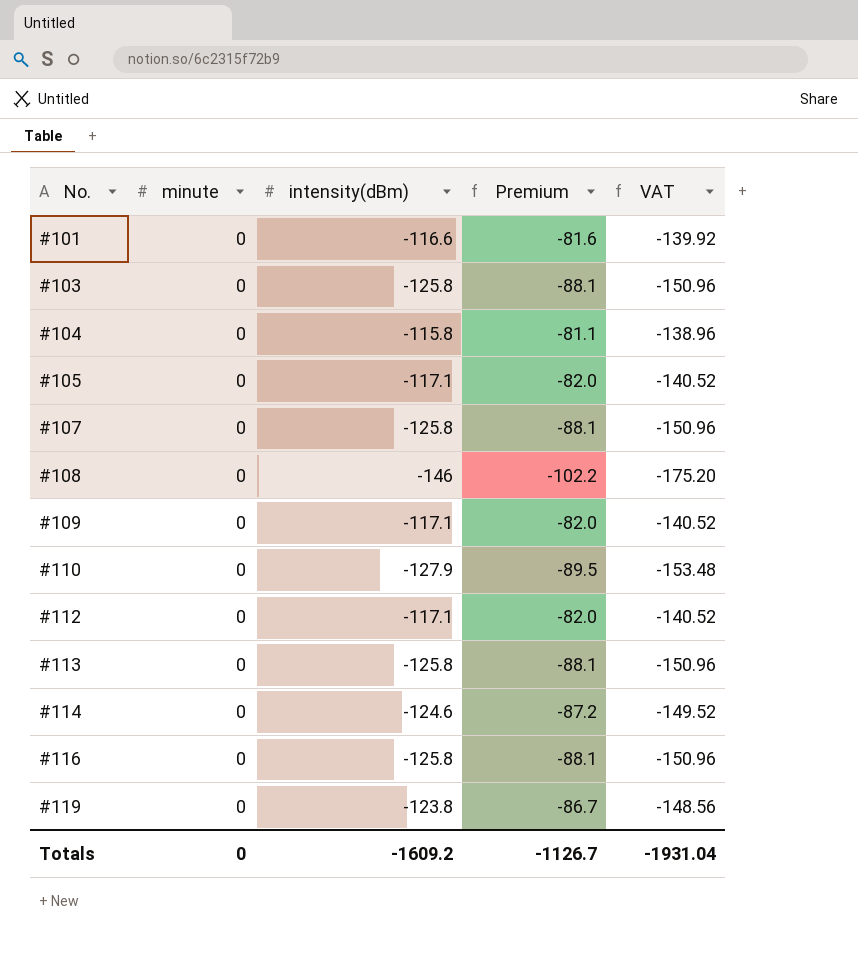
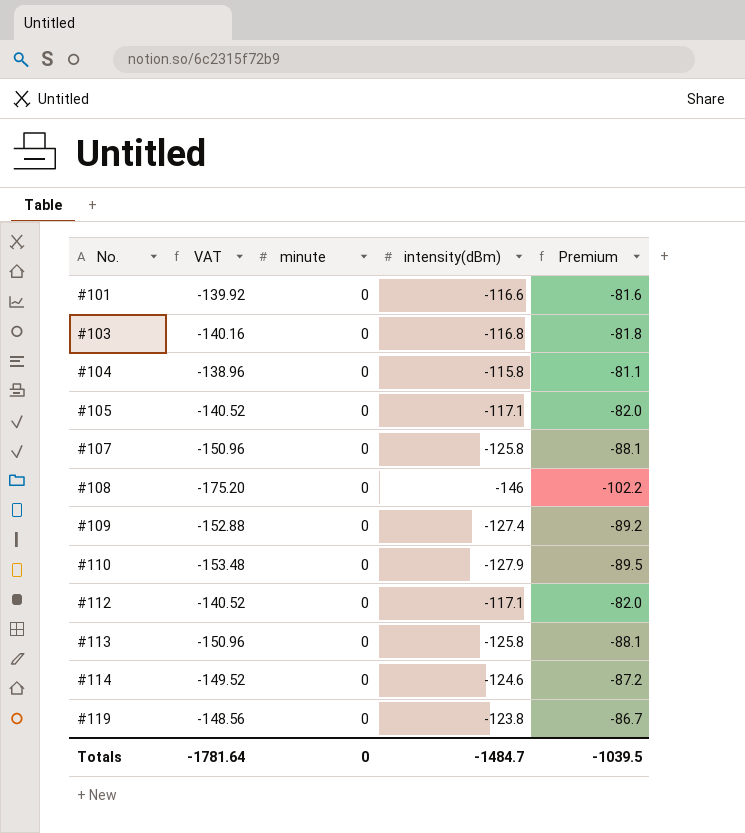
column VAT | position: 5 -> 2
row #116: 0 | -125.8 | -88.1 | -150.96 -> none
#103 | VAT: -150.96 -> -140.16
#103 | intensity(dBm): -125.8 -> -116.8
#103 | Premium: -88.1 -> -81.8
#109 | VAT: -140.52 -> -152.88
#109 | intensity(dBm): -117.1 -> -127.4
#109 | Premium: -82.0 -> -89.2
Totals | VAT: -1931.04 -> -1781.64
Totals | intensity(dBm): -1609.2 -> -1484.7
Totals | Premium: -1126.7 -> -1039.5

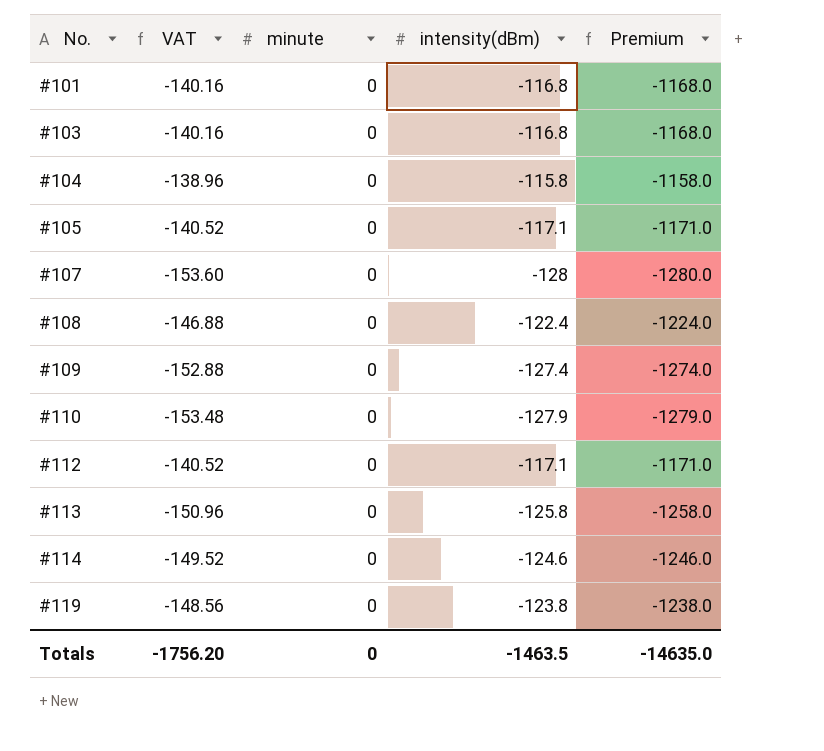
column Premium | formula: [intensity(dBm)] * 0.7 -> [intensity(dBm)] * 10
#101 | VAT: -139.92 -> -140.16
#101 | intensity(dBm): -116.6 -> -116.8
#107 | VAT: -150.96 -> -153.60
#107 | intensity(dBm): -125.8 -> -128
#108 | VAT: -175.20 -> -146.88
#108 | intensity(dBm): -146 -> -122.4
Totals | VAT: -1781.64 -> -1756.20
Totals | intensity(dBm): -1484.7 -> -1463.5
Totals | Premium: -1039.5 -> -14635.0

